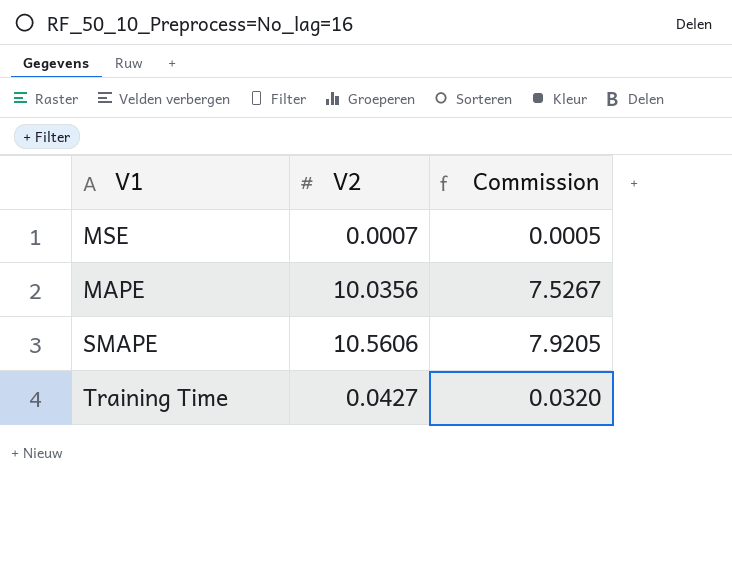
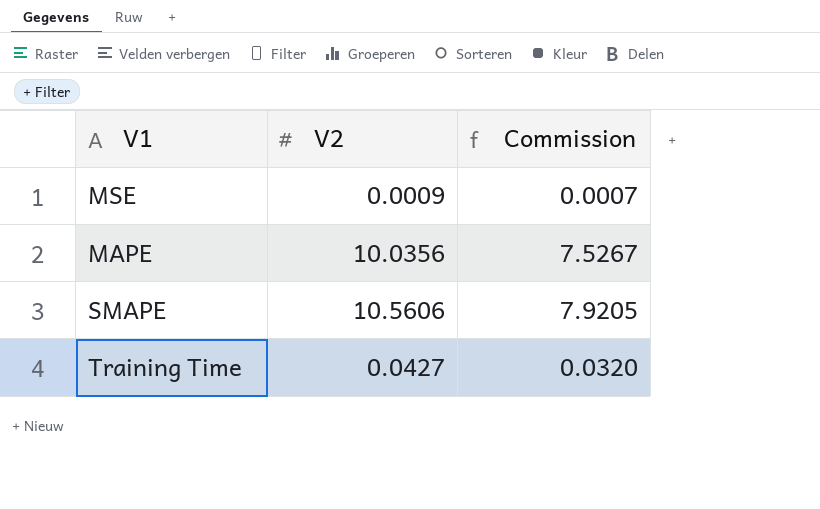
MSE | V2: 0.0007 -> 0.0009
MSE | Commission: 0.0005 -> 0.0007

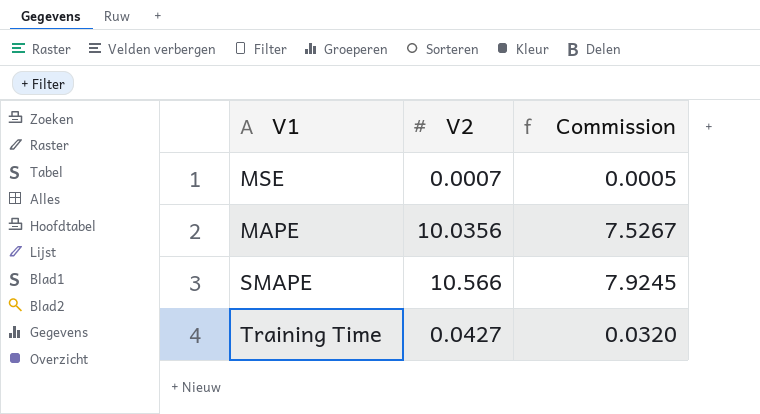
MSE | V2: 0.0009 -> 0.0007
MSE | Commission: 0.0007 -> 0.0005
SMAPE | V2: 10.5606 -> 10.566
SMAPE | Commission: 7.9205 -> 7.9245

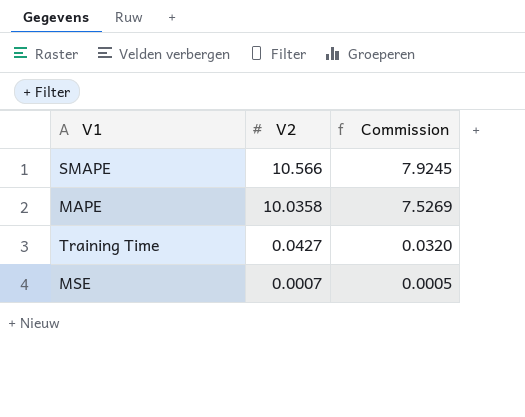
row order: none -> V2 descending
MAPE | V2: 10.0356 -> 10.0358
MAPE | Commission: 7.5267 -> 7.5269

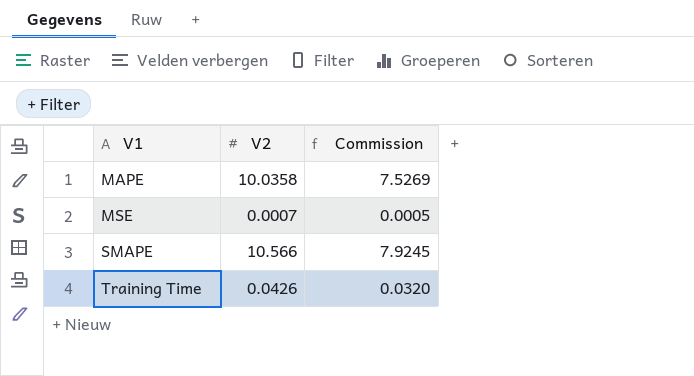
row order: V2 descending -> V1 ascending
Training Time | V2: 0.0427 -> 0.0426

